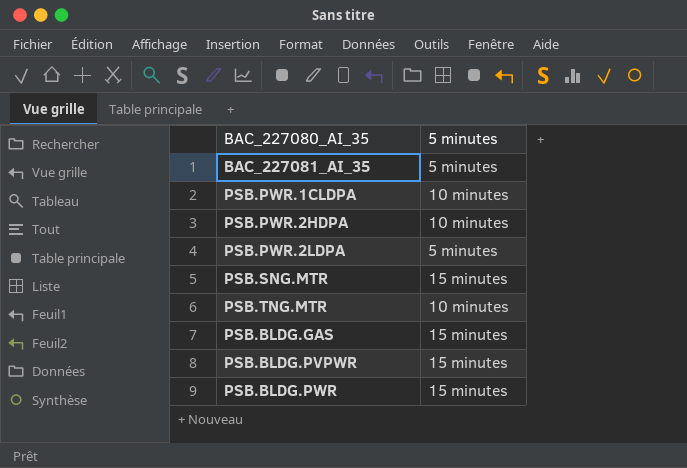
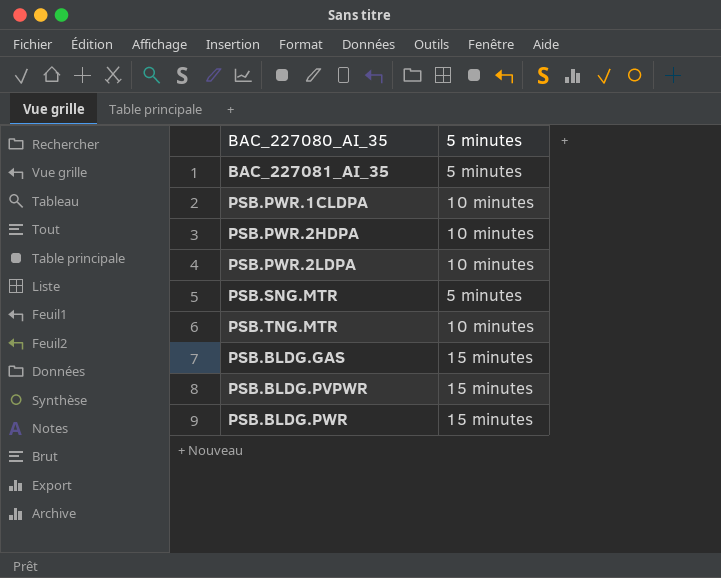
PSB.PWR.2LDPA | 5 minutes: 5 minutes -> 10 minutes
PSB.SNG.MTR | 5 minutes: 15 minutes -> 5 minutes

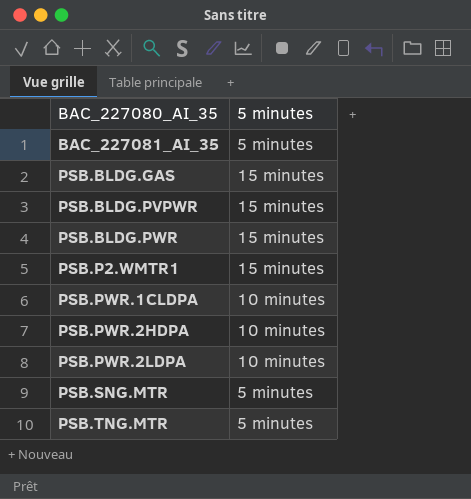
row order: none -> BAC_227080_AI_35 ascending
row PSB.P2.WMTR1: none -> 15 minutes
PSB.TNG.MTR | 5 minutes: 10 minutes -> 5 minutes

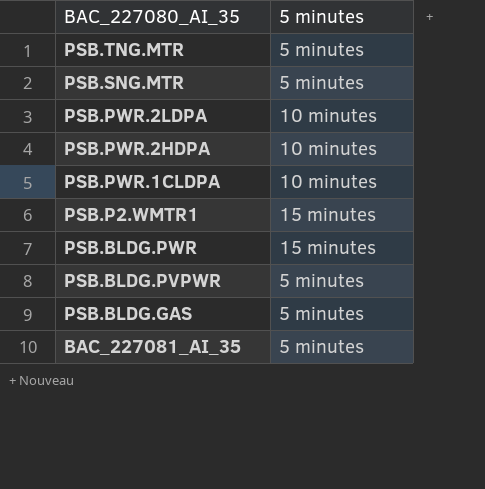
row order: BAC_227080_AI_35 ascending -> BAC_227080_AI_35 descending
PSB.BLDG.PVPWR | 5 minutes: 15 minutes -> 5 minutes
PSB.BLDG.GAS | 5 minutes: 15 minutes -> 5 minutes

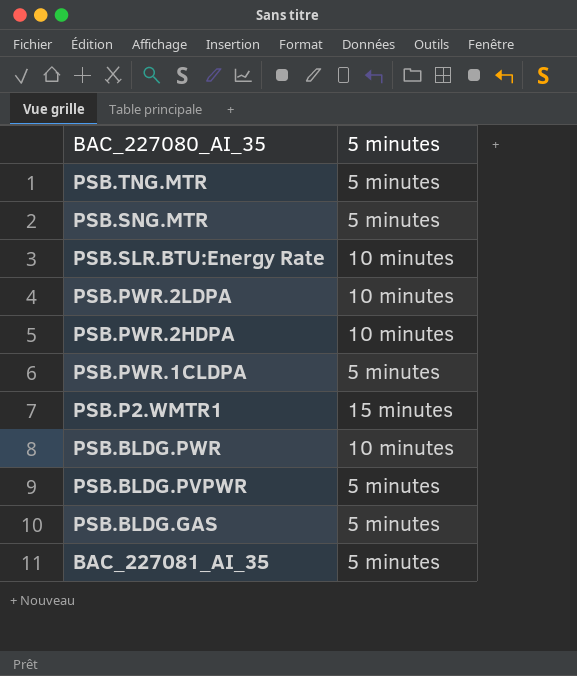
row PSB.SLR.BTU:Energy Rate: none -> 10 minutes
PSB.PWR.1CLDPA | 5 minutes: 10 minutes -> 5 minutes
PSB.BLDG.PWR | 5 minutes: 15 minutes -> 10 minutes

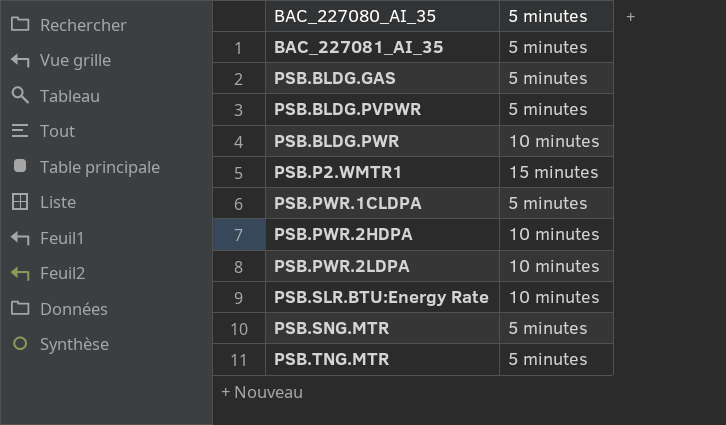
row order: BAC_227080_AI_35 descending -> BAC_227080_AI_35 ascending

